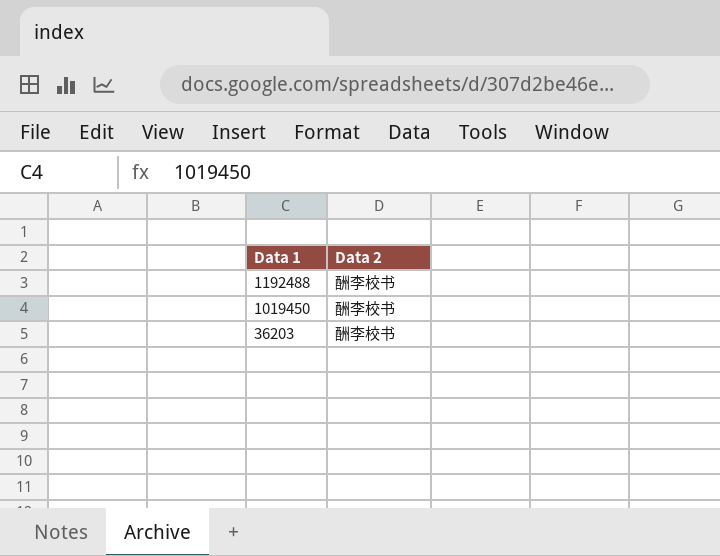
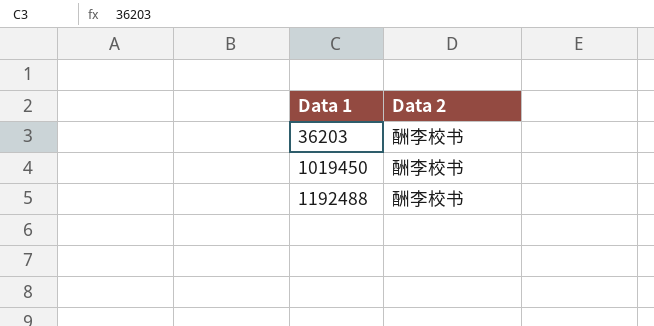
row order: Data 1 descending -> Data 1 ascending

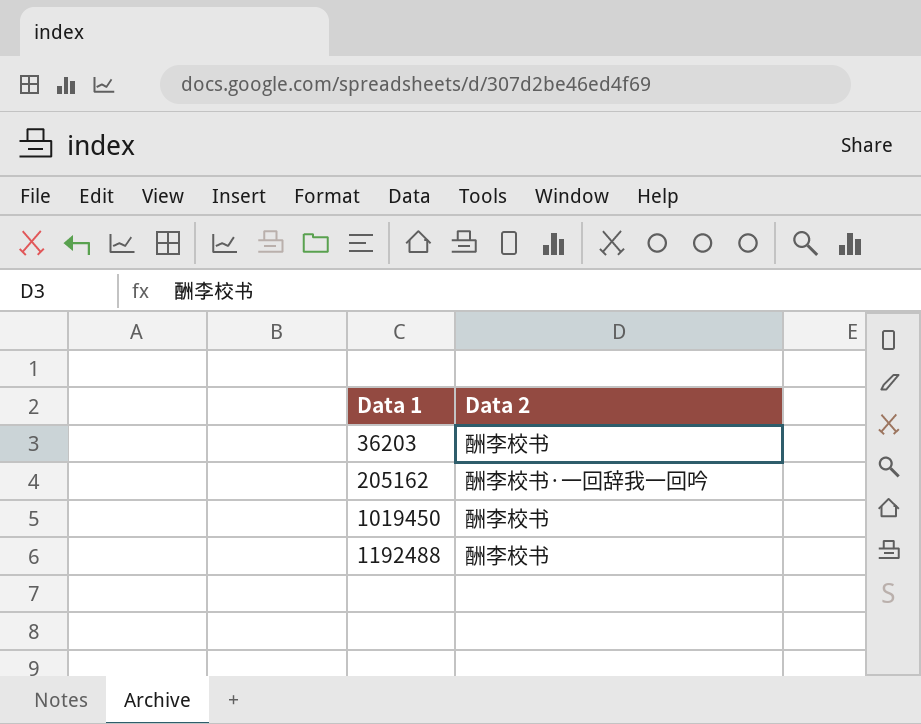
row 205162: none -> 酬李校书·一回辞我一回吟

